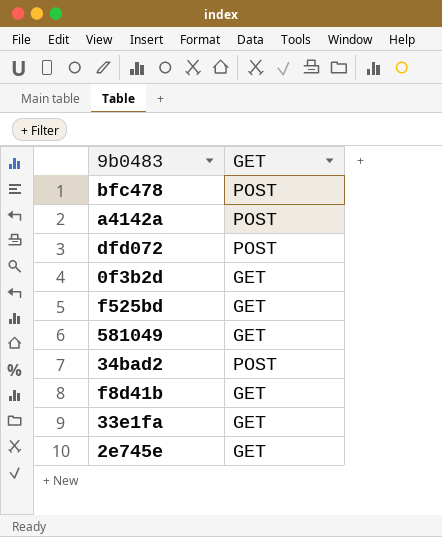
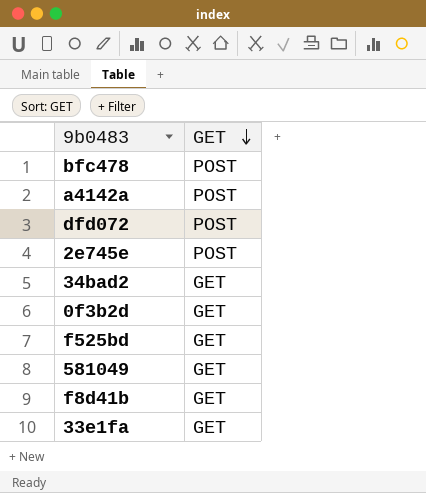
row order: none -> GET descending
2e745e | GET: GET -> POST
34bad2 | GET: POST -> GET

